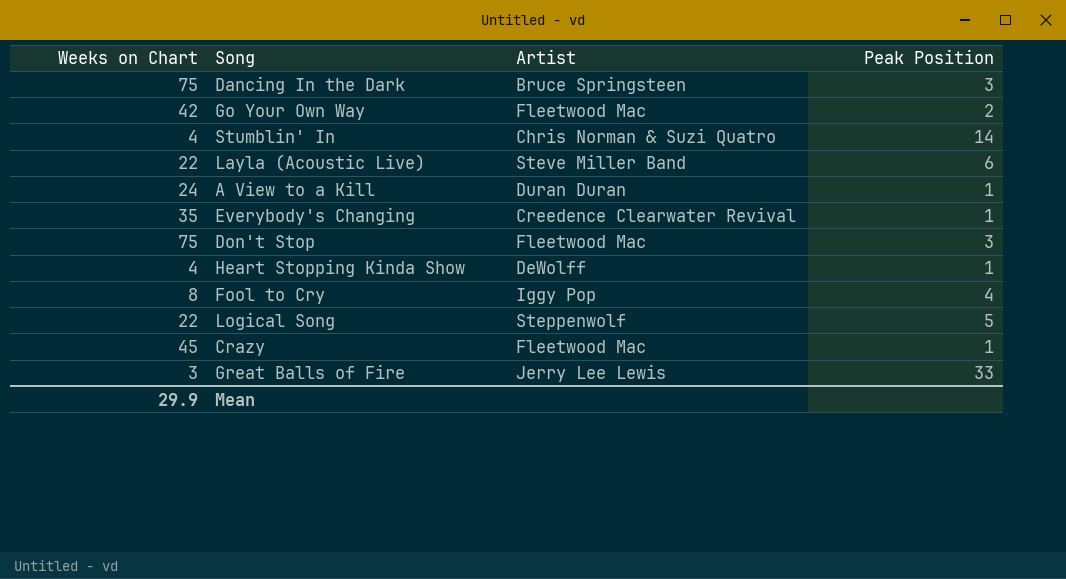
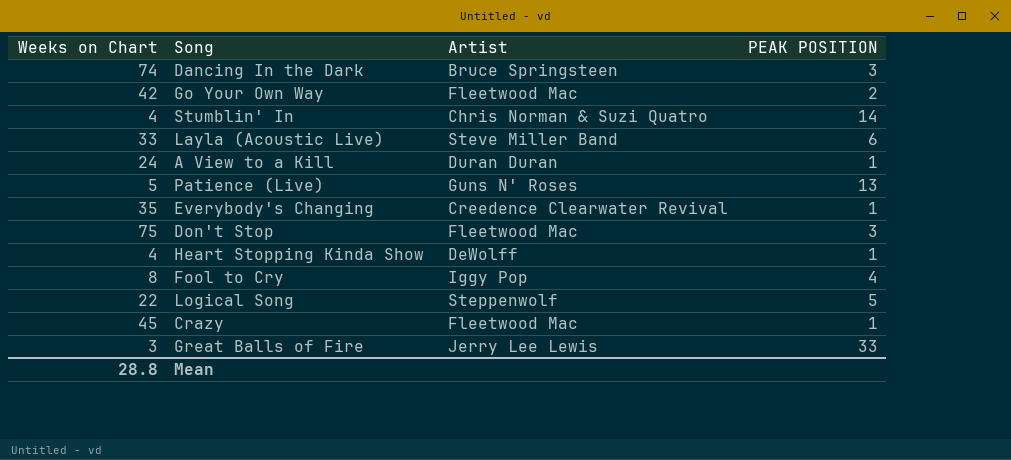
column name: Peak Position -> PEAK POSITION
Dancing In the Dark | Weeks on Chart: 75 -> 74
Layla (Acoustic Live) | Weeks on Chart: 22 -> 33
row Patience (Live): none -> 5 | Guns N' Roses | 13
Mean | Weeks on Chart: 29.9 -> 28.8

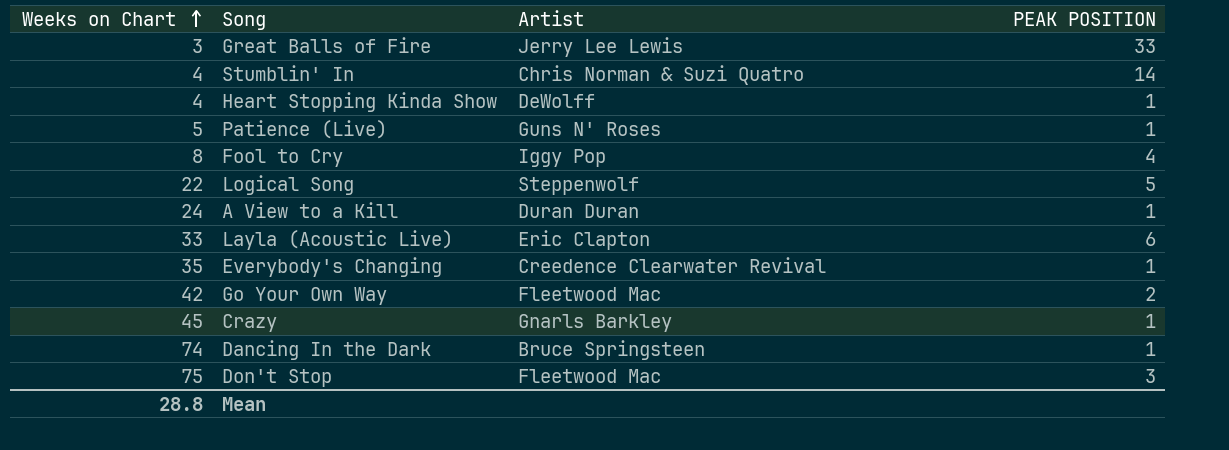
row order: none -> Weeks on Chart ascending
Patience (Live) | PEAK POSITION: 13 -> 1
Layla (Acoustic Live) | Artist: Steve Miller Band -> Eric Clapton
Crazy | Artist: Fleetwood Mac -> Gnarls Barkley
Dancing In the Dark | PEAK POSITION: 3 -> 1

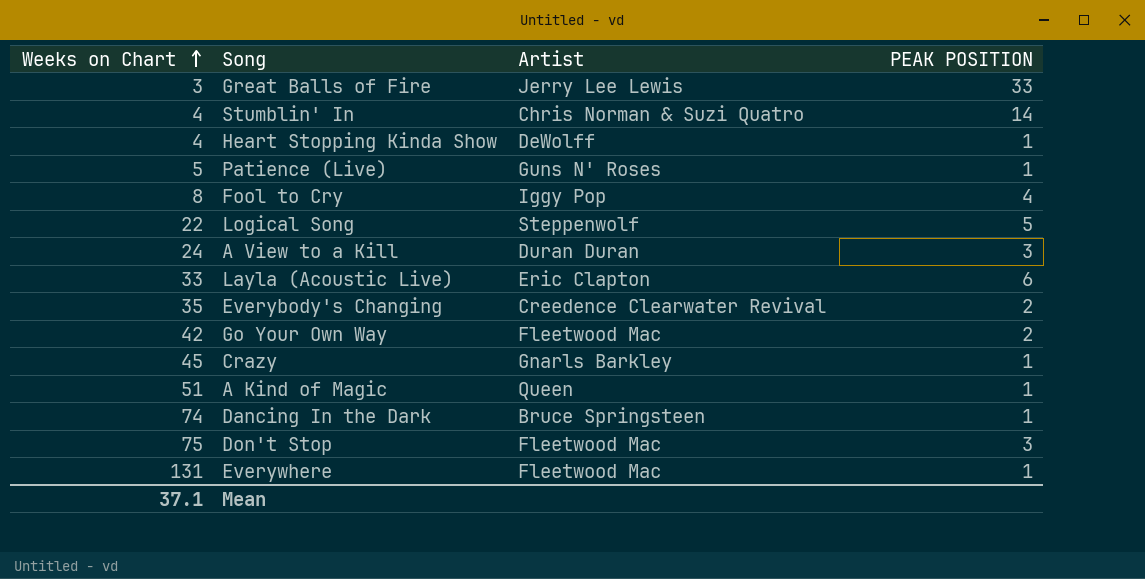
A View to a Kill | PEAK POSITION: 1 -> 3
Everybody's Changing | PEAK POSITION: 1 -> 2
row A Kind of Magic: none -> 51 | Queen | 1
row Everywhere: none -> 131 | Fleetwood Mac | 1
Mean | Weeks on Chart: 28.8 -> 37.1

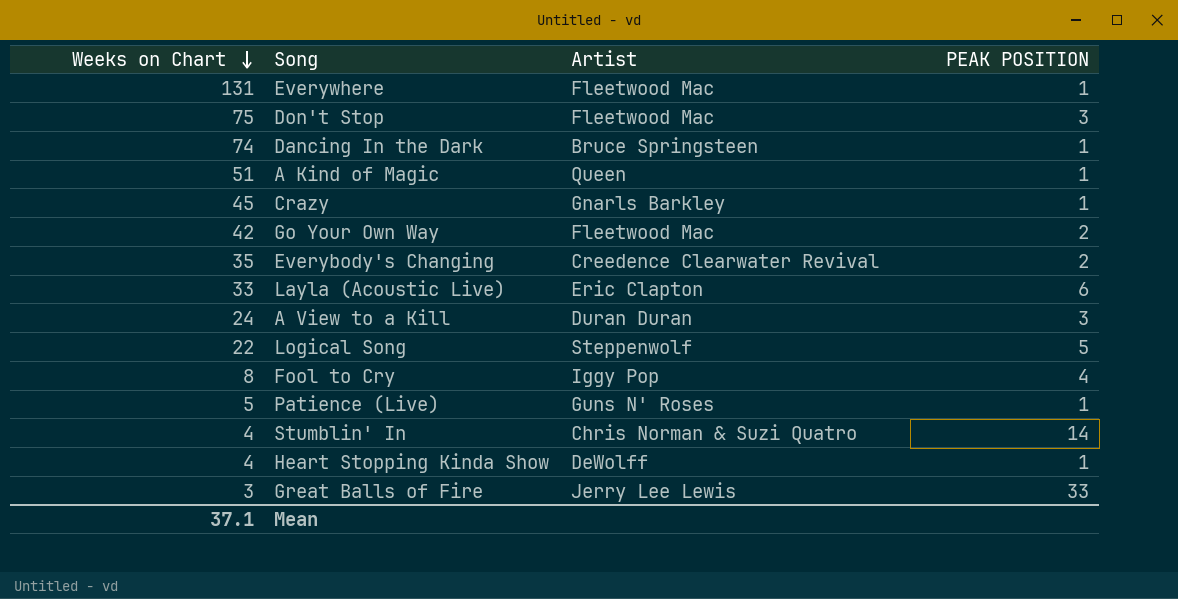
row order: Weeks on Chart ascending -> Weeks on Chart descending

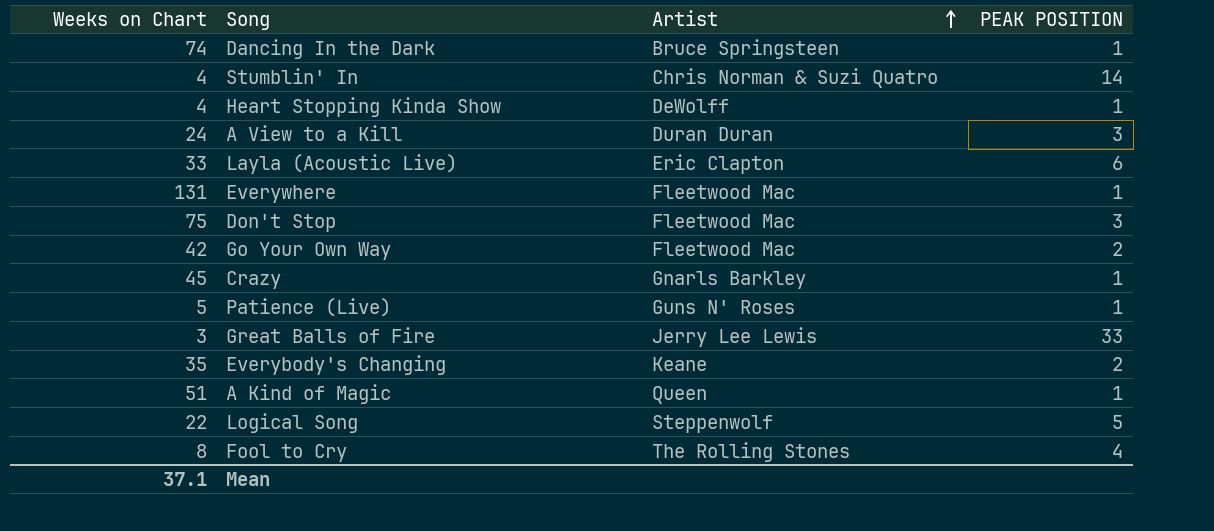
row order: Weeks on Chart descending -> Artist ascending
Everybody's Changing | Artist: Creedence Clearwater Revival -> Keane
Fool to Cry | Artist: Iggy Pop -> The Rolling Stones

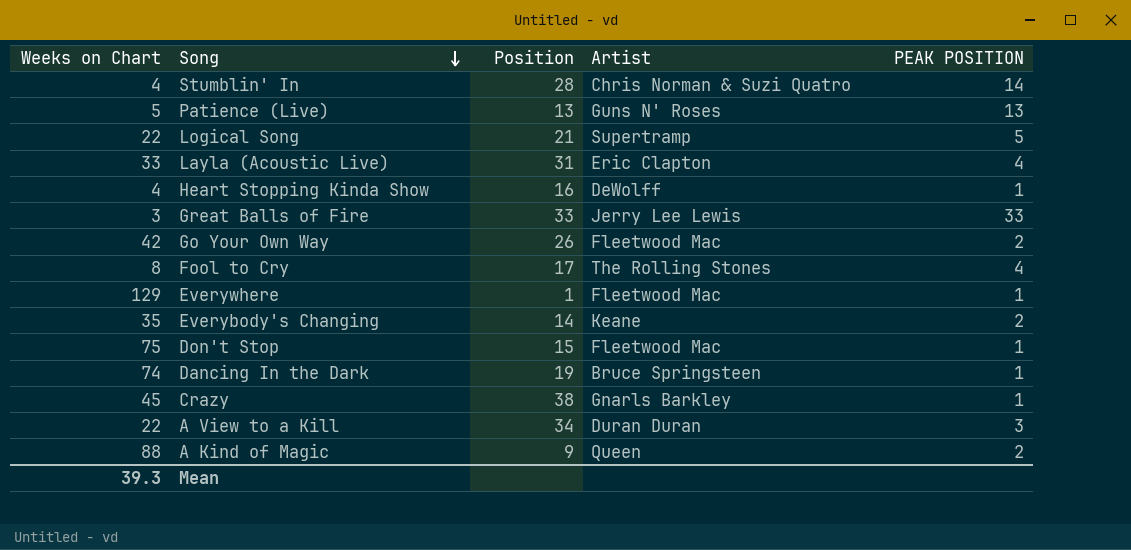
row order: Artist ascending -> Song descending
column Position | position: none -> 3
Patience (Live) | PEAK POSITION: 1 -> 13
Logical Song | Artist: Steppenwolf -> Supertramp
Layla (Acoustic Live) | PEAK POSITION: 6 -> 4
Everywhere | Weeks on Chart: 131 -> 129
Don't Stop | PEAK POSITION: 3 -> 1
A View to a Kill | Weeks on Chart: 24 -> 22
A Kind of Magic | Weeks on Chart: 51 -> 88
A Kind of Magic | PEAK POSITION: 1 -> 2
Mean | Weeks on Chart: 37.1 -> 39.3

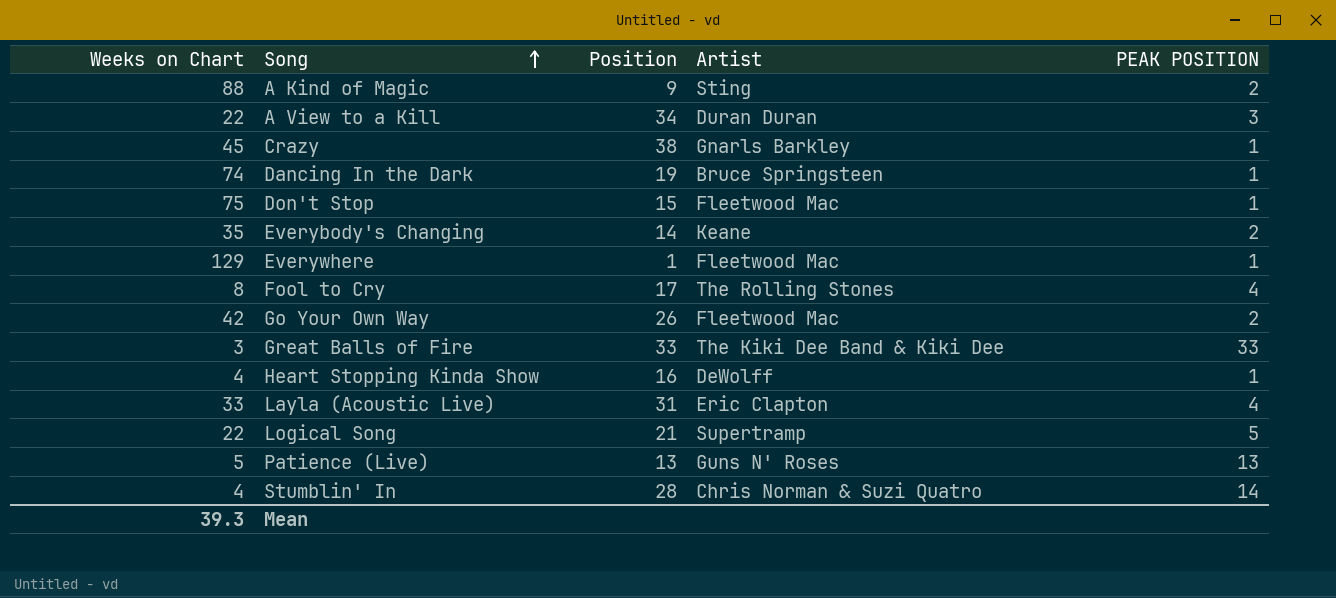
row order: Song descending -> Song ascending
A Kind of Magic | Artist: Queen -> Sting
Great Balls of Fire | Artist: Jerry Lee Lewis -> The Kiki Dee Band & Kiki Dee

